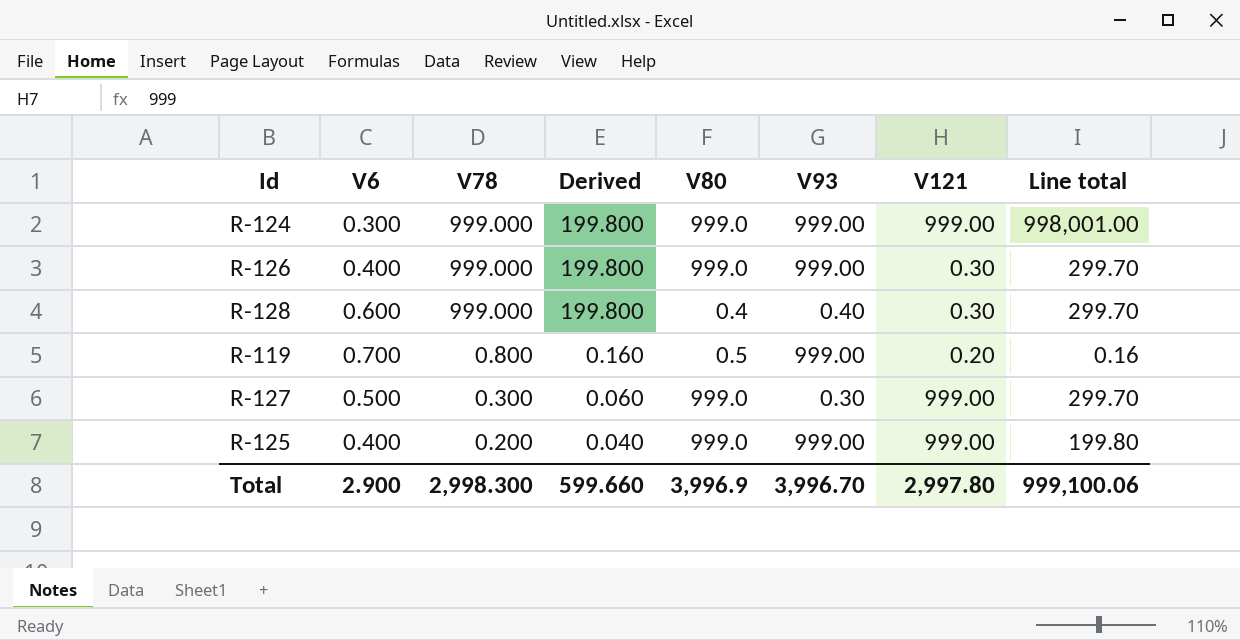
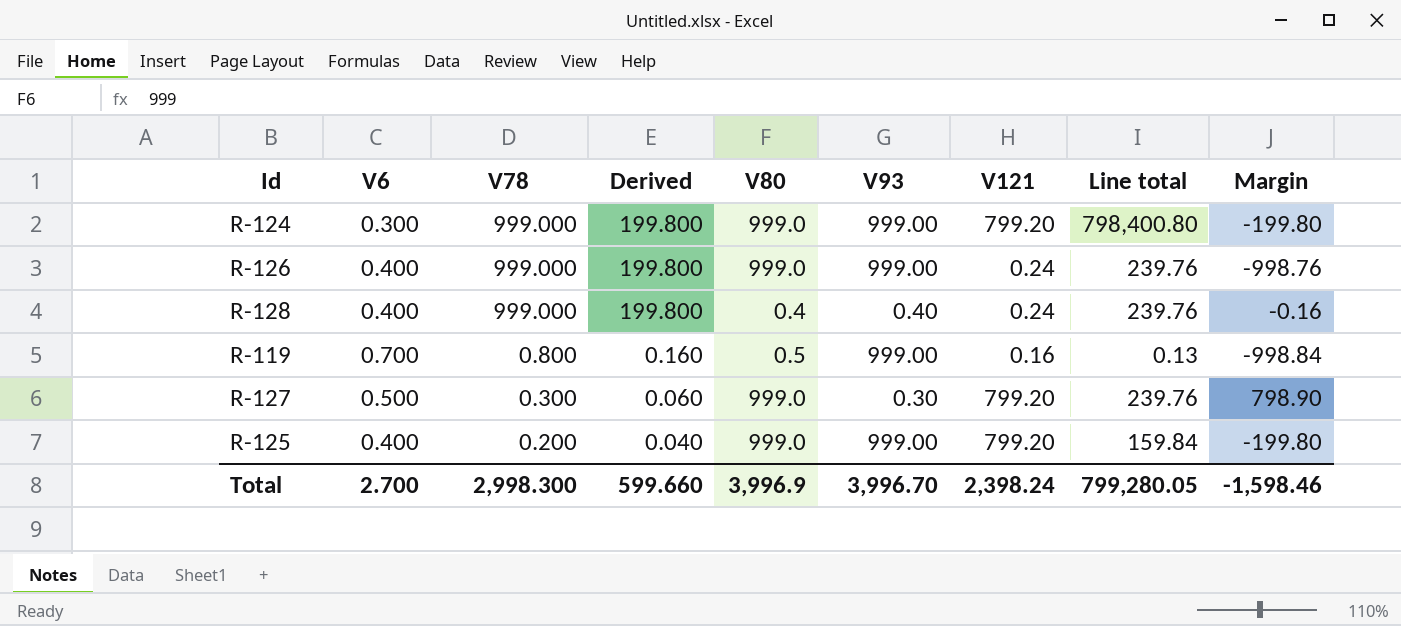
column Margin | formula: none -> [V121] - [V93]
R-124 | V121: 999.00 -> 799.20
R-124 | Line total: 998,001.00 -> 798,400.80
R-126 | V121: 0.30 -> 0.24
R-126 | Line total: 299.70 -> 239.76
R-128 | V6: 0.600 -> 0.400
R-128 | V121: 0.30 -> 0.24
R-128 | Line total: 299.70 -> 239.76
R-119 | V121: 0.20 -> 0.16
R-119 | Line total: 0.16 -> 0.13
R-127 | V121: 999.00 -> 799.20
R-127 | Line total: 299.70 -> 239.76
R-125 | V121: 999.00 -> 799.20
R-125 | Line total: 199.80 -> 159.84
Total | V6: 2.900 -> 2.700
Total | V121: 2,997.80 -> 2,398.24
Total | Line total: 999,100.06 -> 799,280.05

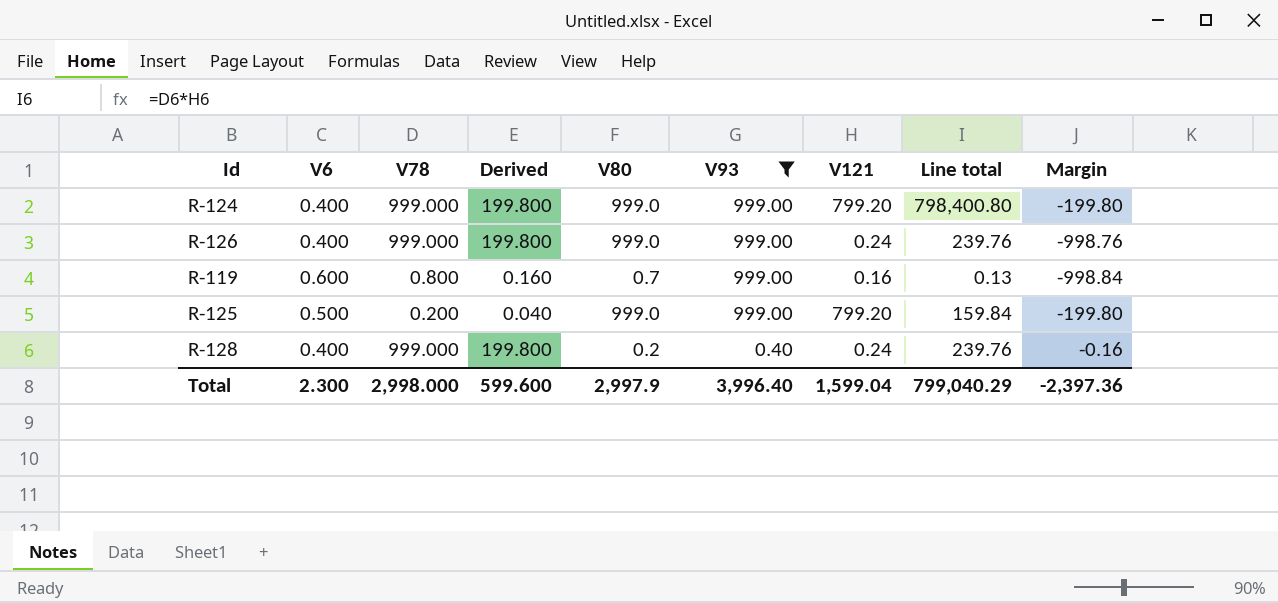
filter: none -> V93 != 0.30
row order: V78 descending -> V93 descending
R-124 | V6: 0.300 -> 0.400
R-119 | V6: 0.700 -> 0.600
R-119 | V80: 0.5 -> 0.7
R-125 | V6: 0.400 -> 0.500
R-128 | V80: 0.4 -> 0.2
Total | V6: 2.700 -> 2.300
Total | V78: 2,998.300 -> 2,998.000
Total | Derived: 599.660 -> 599.600
Total | V80: 3,996.9 -> 2,997.9
Total | V93: 3,996.70 -> 3,996.40
Total | V121: 2,398.24 -> 1,599.04
Total | Line total: 799,280.05 -> 799,040.29
Total | Margin: -1,598.46 -> -2,397.36

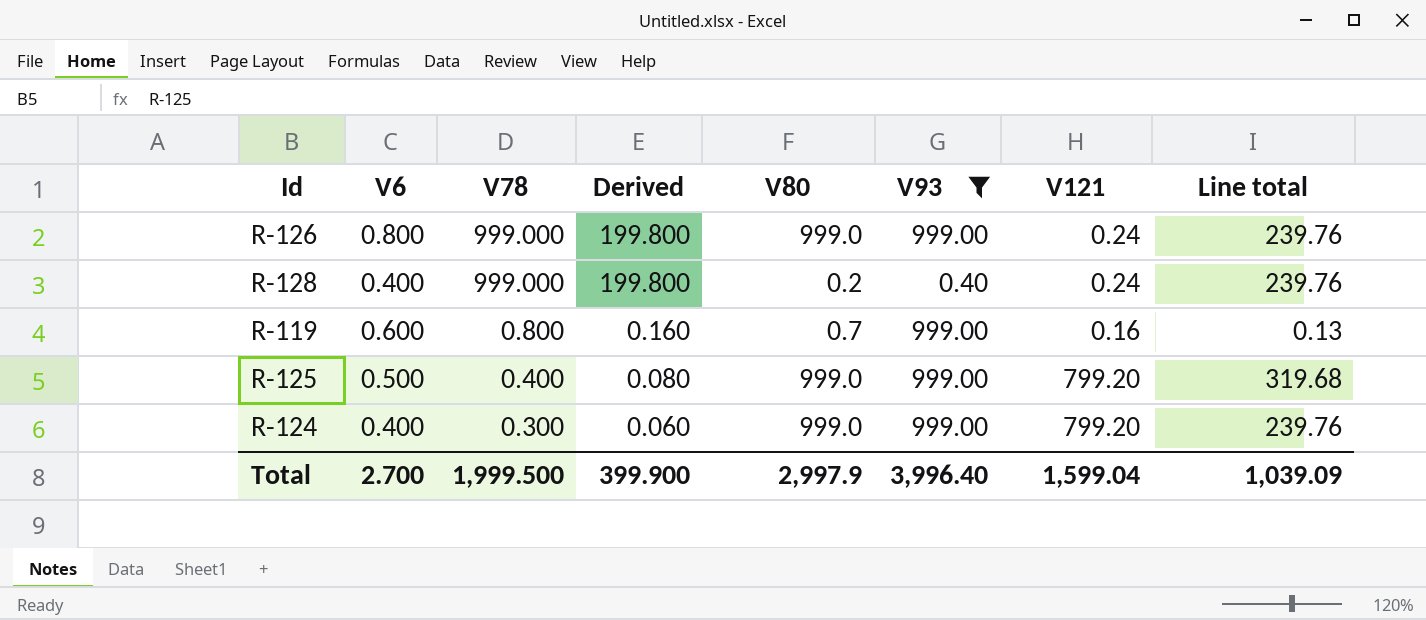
row order: V93 descending -> V78 descending
column Margin | formula: [V121] - [V93] -> none
R-126 | V6: 0.400 -> 0.800
R-125 | V78: 0.200 -> 0.400
R-125 | Derived: 0.040 -> 0.080
R-125 | Line total: 159.84 -> 319.68
R-124 | V78: 999.000 -> 0.300
R-124 | Derived: 199.800 -> 0.060
R-124 | Line total: 798,400.80 -> 239.76
Total | V6: 2.300 -> 2.700
Total | V78: 2,998.000 -> 1,999.500
Total | Derived: 599.600 -> 399.900
Total | Line total: 799,040.29 -> 1,039.09

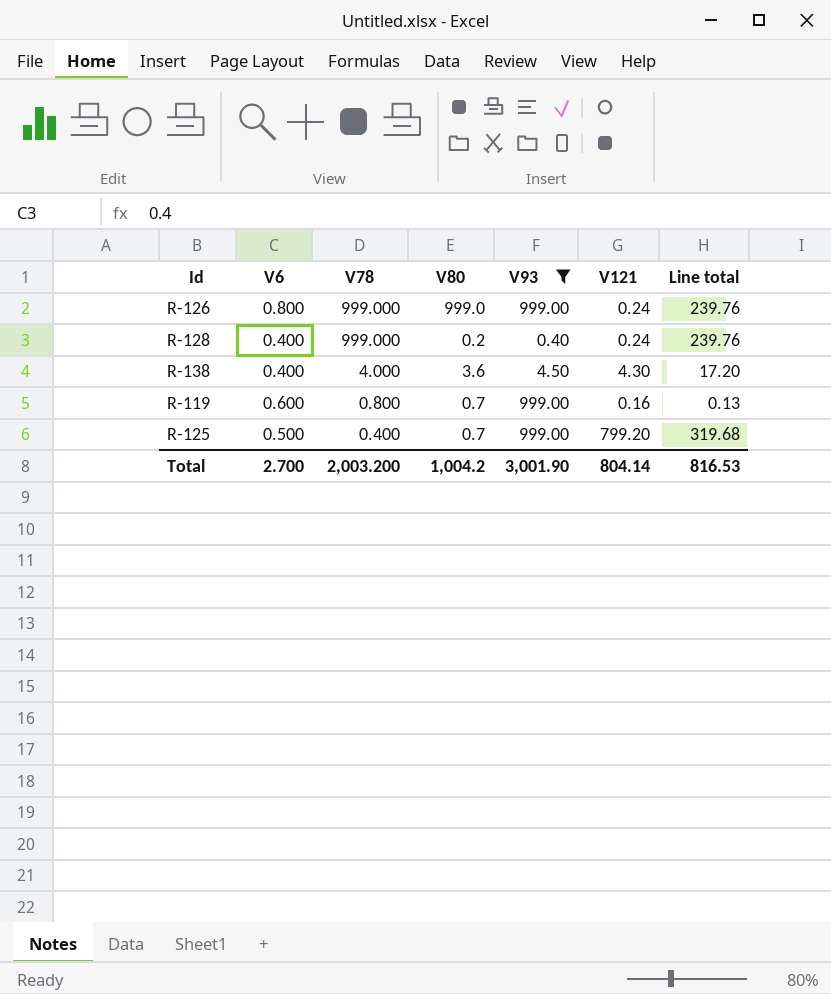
column Derived | formula: [V78] * 0.2 -> none
row R-124: 0.400 | 0.300 | 0.060 | 999.0 | 999.00 | 799.20 | 239.76 -> none
row R-138: none -> 0.400 | 4.000 | 3.6 | 4.50 | 4.30 | 17.20
R-125 | V80: 999.0 -> 0.7
Total | V78: 1,999.500 -> 2,003.200
Total | V80: 2,997.9 -> 1,004.2
Total | V93: 3,996.40 -> 3,001.90
Total | V121: 1,599.04 -> 804.14
Total | Line total: 1,039.09 -> 816.53

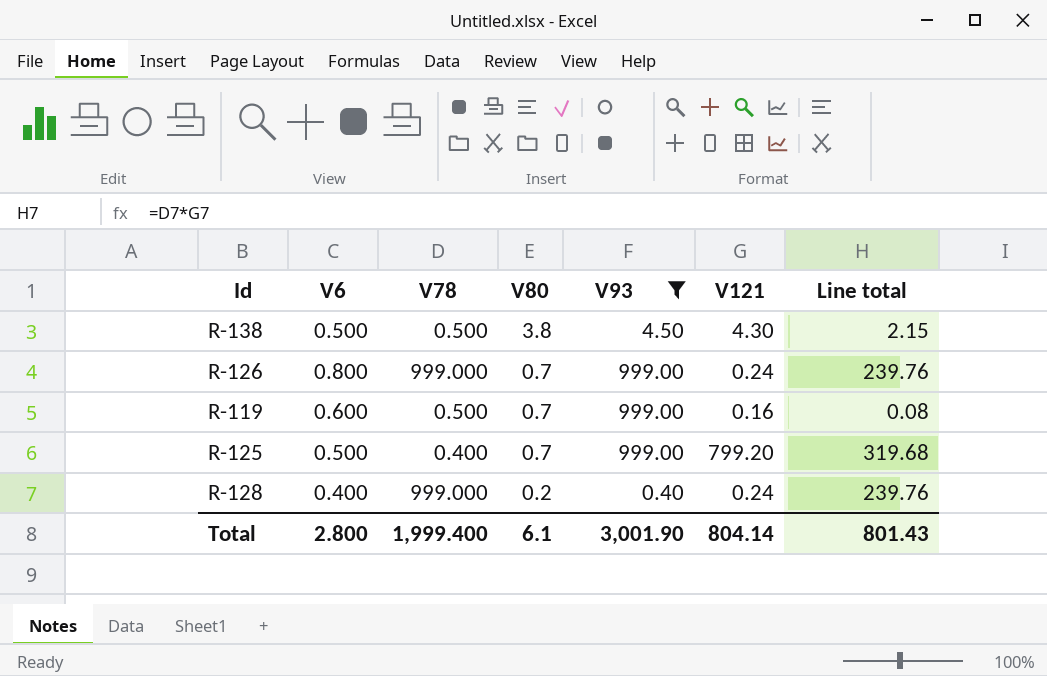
row order: V78 descending -> V80 descending
R-138 | V6: 0.400 -> 0.500
R-138 | V78: 4.000 -> 0.500
R-138 | V80: 3.6 -> 3.8
R-138 | Line total: 17.20 -> 2.15
R-126 | V80: 999.0 -> 0.7
R-119 | V78: 0.800 -> 0.500
R-119 | Line total: 0.13 -> 0.08
Total | V6: 2.700 -> 2.800
Total | V78: 2,003.200 -> 1,999.400
Total | V80: 1,004.2 -> 6.1
Total | Line total: 816.53 -> 801.43

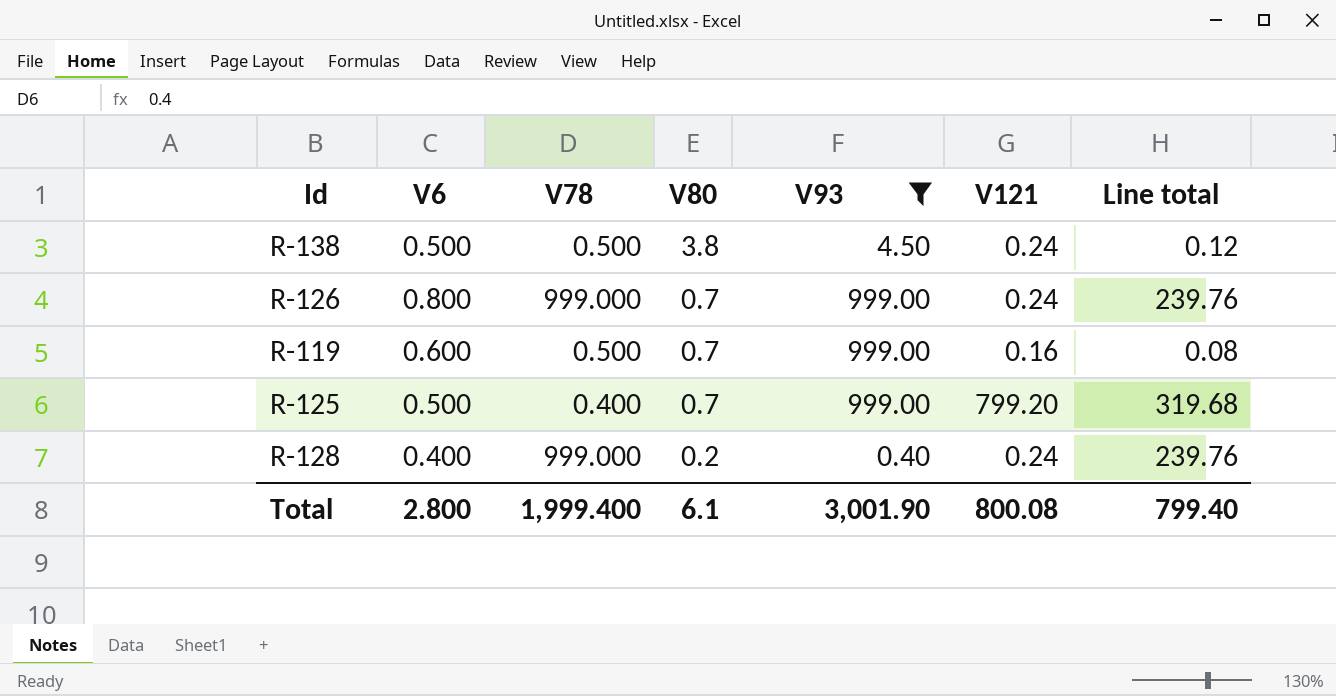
R-138 | V121: 4.30 -> 0.24
R-138 | Line total: 2.15 -> 0.12
Total | V121: 804.14 -> 800.08
Total | Line total: 801.43 -> 799.40

